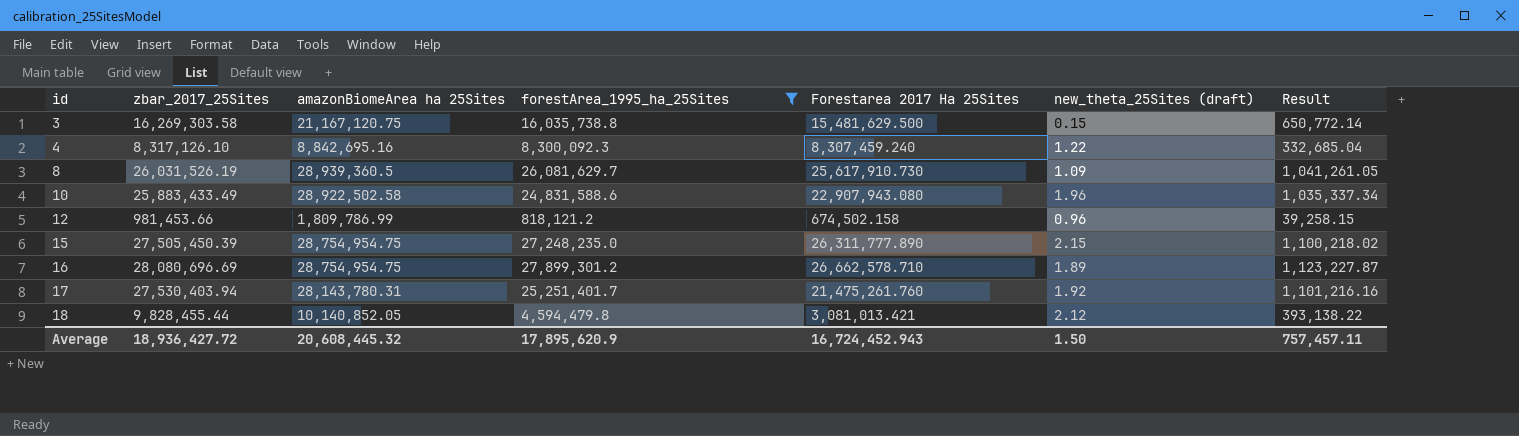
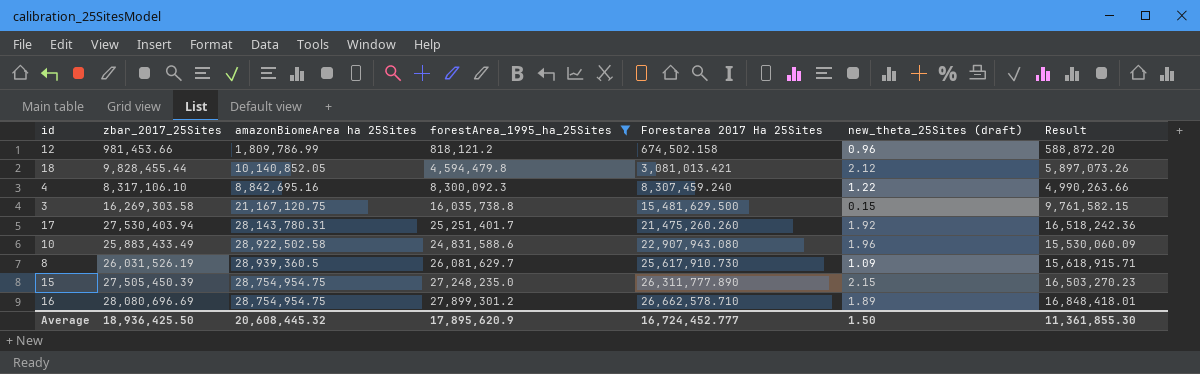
row order: id ascending -> Forestarea 2017 Ha 25Sites ascending
column Result | formula: [zbar_2017_25Sites] * 0.04 -> [zbar_2017_25Sites] * 0.6
4 | zbar_2017_25Sites: 8,317,126.10 -> 8,317,106.10
17 | Forestarea 2017 Ha 25Sites: 21,475,261.760 -> 21,475,260.260
Average | zbar_2017_25Sites: 18,936,427.72 -> 18,936,425.50
Average | Forestarea 2017 Ha 25Sites: 16,724,452.943 -> 16,724,452.777
Average | Result: 757,457.11 -> 11,361,855.30

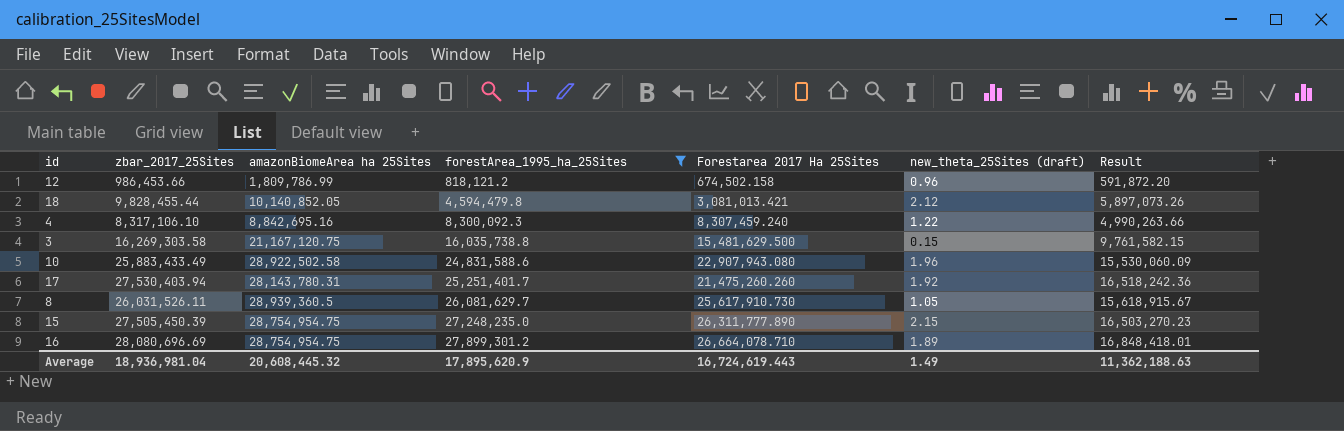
row order: Forestarea 2017 Ha 25Sites ascending -> forestArea_1995_ha_25Sites ascending
12 | zbar_2017_25Sites: 981,453.66 -> 986,453.66
12 | Result: 588,872.20 -> 591,872.20
8 | zbar_2017_25Sites: 26,031,526.19 -> 26,031,526.11
8 | new_theta_25Sites (draft): 1.09 -> 1.05
8 | Result: 15,618,915.71 -> 15,618,915.67
16 | Forestarea 2017 Ha 25Sites: 26,662,578.710 -> 26,664,078.710
Average | zbar_2017_25Sites: 18,936,425.50 -> 18,936,981.04
Average | Forestarea 2017 Ha 25Sites: 16,724,452.777 -> 16,724,619.443
Average | new_theta_25Sites (draft): 1.50 -> 1.49
Average | Result: 11,361,855.30 -> 11,362,188.63

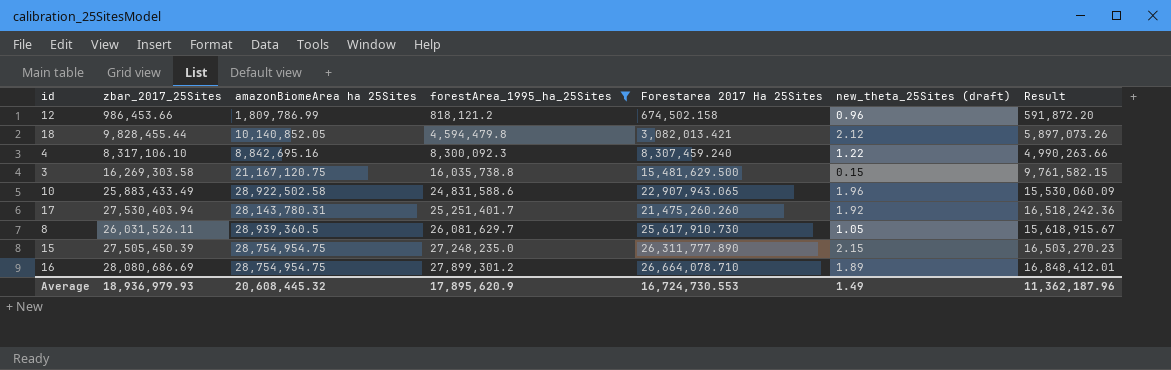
18 | Forestarea 2017 Ha 25Sites: 3,081,013.421 -> 3,082,013.421
10 | Forestarea 2017 Ha 25Sites: 22,907,943.080 -> 22,907,943.065
16 | zbar_2017_25Sites: 28,080,696.69 -> 28,080,686.69
16 | Result: 16,848,418.01 -> 16,848,412.01
Average | zbar_2017_25Sites: 18,936,981.04 -> 18,936,979.93
Average | Forestarea 2017 Ha 25Sites: 16,724,619.443 -> 16,724,730.553
Average | Result: 11,362,188.63 -> 11,362,187.96

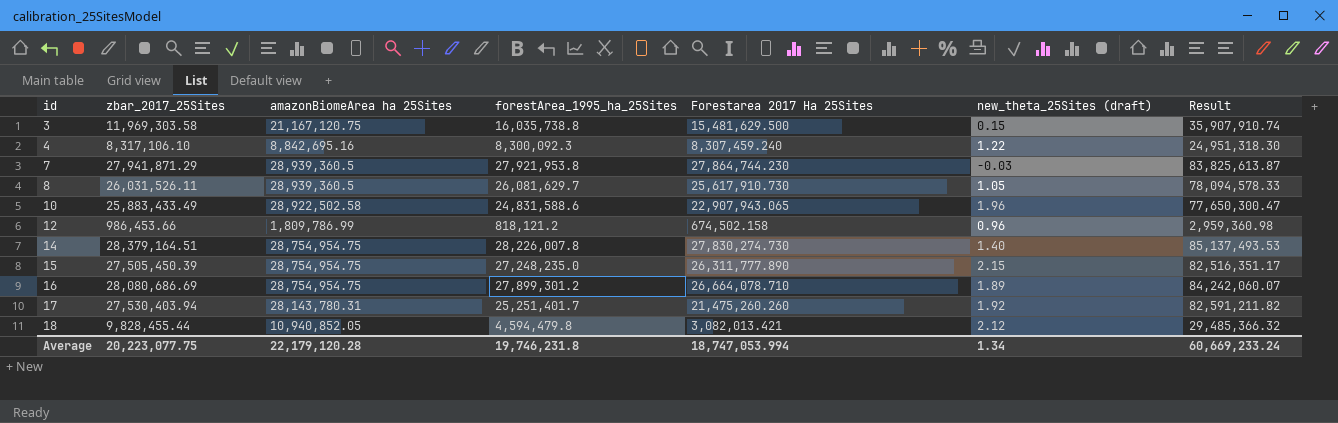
filter: forestArea_1995_ha_25Sites <= 27,899,301.2 -> none
row order: forestArea_1995_ha_25Sites ascending -> id ascending
column Result | formula: [zbar_2017_25Sites] * 0.6 -> [zbar_2017_25Sites] * 3
3 | zbar_2017_25Sites: 16,269,303.58 -> 11,969,303.58
18 | amazonBiomeArea ha 25Sites: 10,140,852.05 -> 10,940,852.05
Average | zbar_2017_25Sites: 18,936,979.93 -> 20,223,077.75
Average | amazonBiomeArea ha 25Sites: 20,608,445.32 -> 22,179,120.28
Average | forestArea_1995_ha_25Sites: 17,895,620.9 -> 19,746,231.8
Average | Forestarea 2017 Ha 25Sites: 16,724,730.553 -> 18,747,053.994
Average | new_theta_25Sites (draft): 1.49 -> 1.34
Average | Result: 11,362,187.96 -> 60,669,233.24

